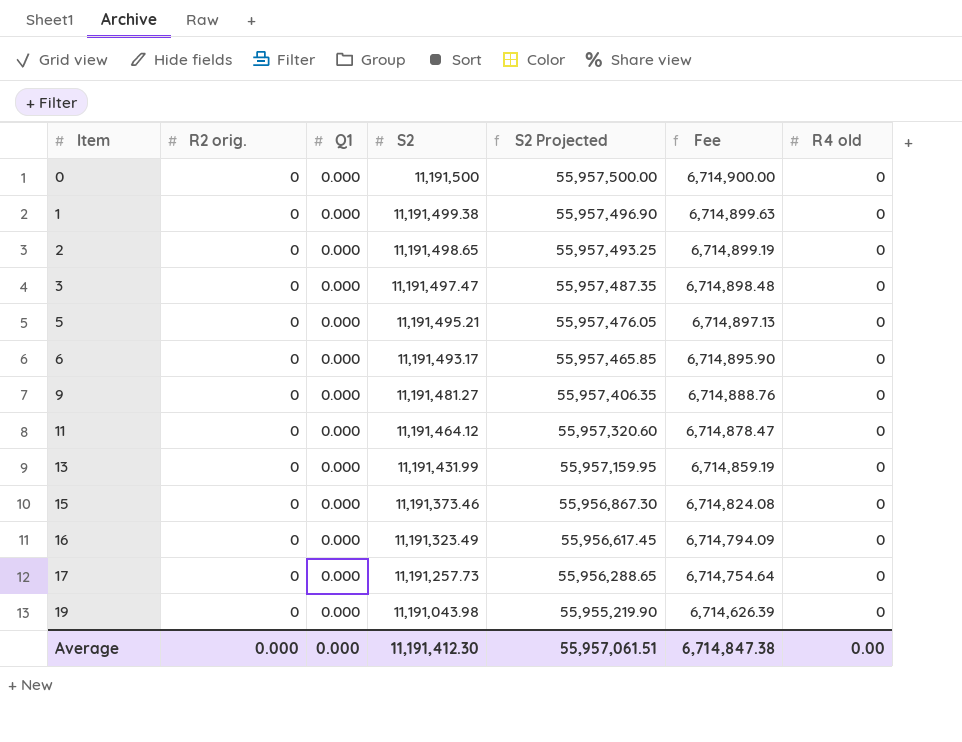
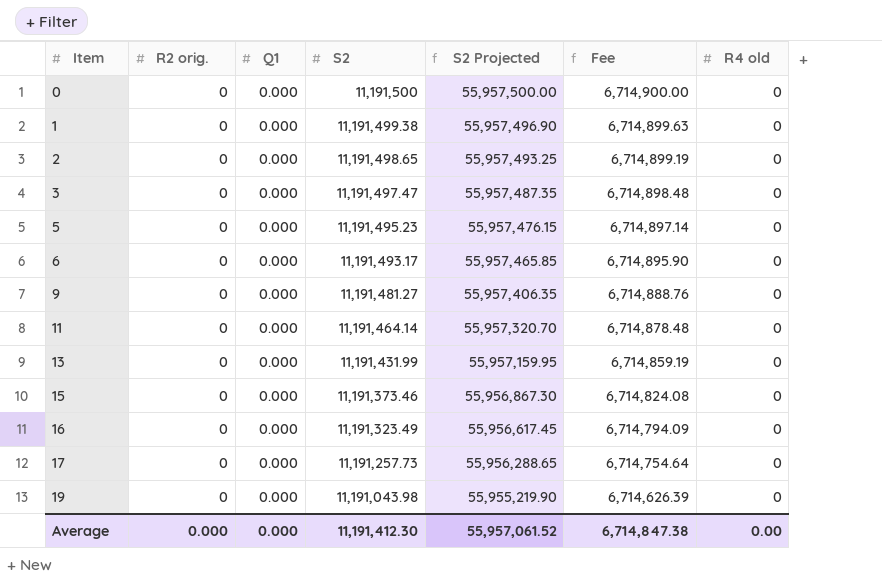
5 | S2: 11,191,495.21 -> 11,191,495.23
5 | S2 Projected: 55,957,476.05 -> 55,957,476.15
5 | Fee: 6,714,897.13 -> 6,714,897.14
11 | S2: 11,191,464.12 -> 11,191,464.14
11 | S2 Projected: 55,957,320.60 -> 55,957,320.70
11 | Fee: 6,714,878.47 -> 6,714,878.48
Average | S2 Projected: 55,957,061.51 -> 55,957,061.52

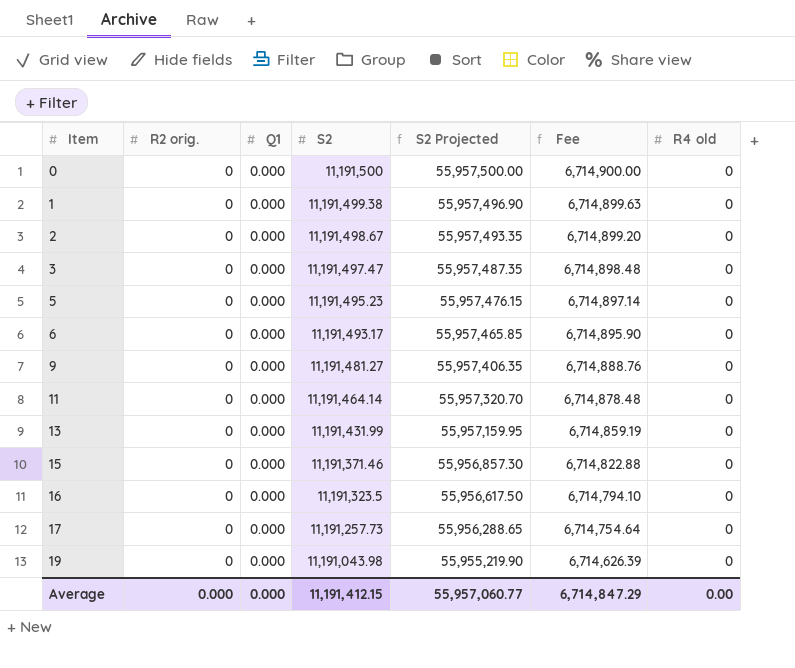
2 | S2: 11,191,498.65 -> 11,191,498.67
2 | S2 Projected: 55,957,493.25 -> 55,957,493.35
2 | Fee: 6,714,899.19 -> 6,714,899.20
15 | S2: 11,191,373.46 -> 11,191,371.46
15 | S2 Projected: 55,956,867.30 -> 55,956,857.30
15 | Fee: 6,714,824.08 -> 6,714,822.88
16 | S2: 11,191,323.49 -> 11,191,323.5
16 | S2 Projected: 55,956,617.45 -> 55,956,617.50
16 | Fee: 6,714,794.09 -> 6,714,794.10
Average | S2: 11,191,412.30 -> 11,191,412.15
Average | S2 Projected: 55,957,061.52 -> 55,957,060.77
Average | Fee: 6,714,847.38 -> 6,714,847.29

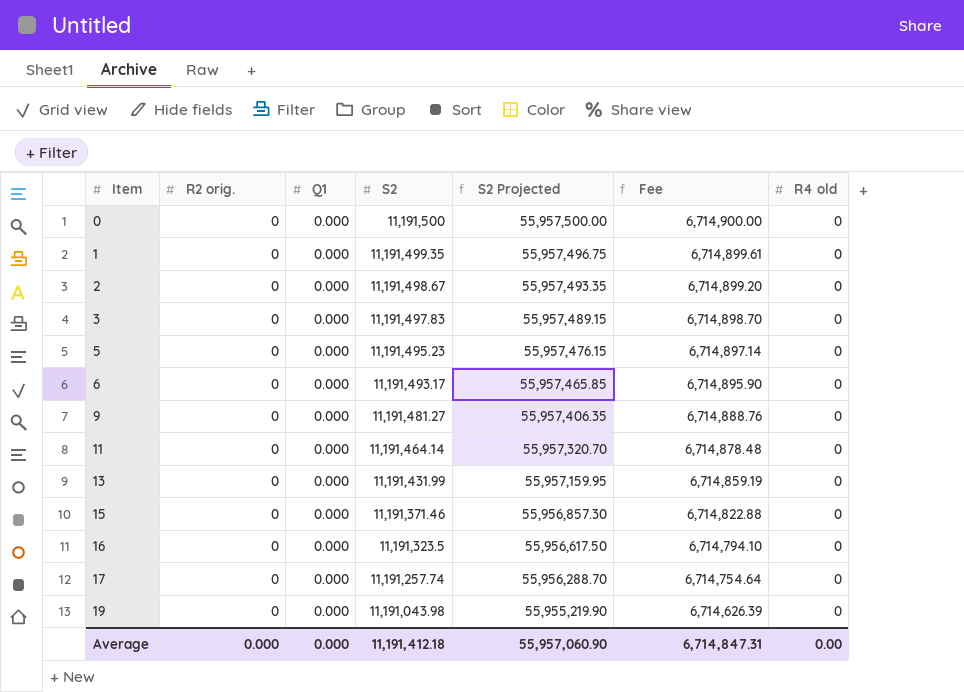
1 | S2: 11,191,499.38 -> 11,191,499.35
1 | S2 Projected: 55,957,496.90 -> 55,957,496.75
1 | Fee: 6,714,899.63 -> 6,714,899.61
3 | S2: 11,191,497.47 -> 11,191,497.83
3 | S2 Projected: 55,957,487.35 -> 55,957,489.15
3 | Fee: 6,714,898.48 -> 6,714,898.70
17 | S2: 11,191,257.73 -> 11,191,257.74
17 | S2 Projected: 55,956,288.65 -> 55,956,288.70
Average | S2: 11,191,412.15 -> 11,191,412.18
Average | S2 Projected: 55,957,060.77 -> 55,957,060.90
Average | Fee: 6,714,847.29 -> 6,714,847.31

